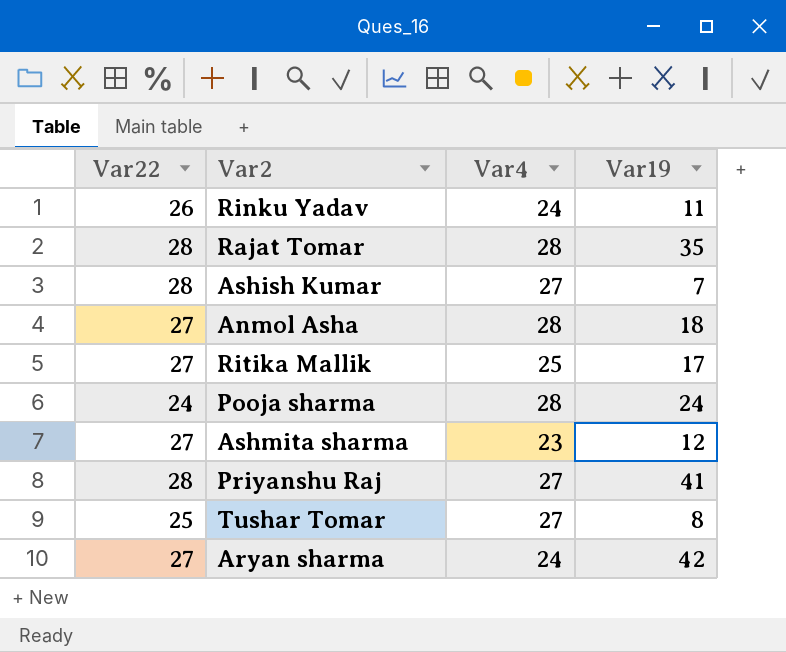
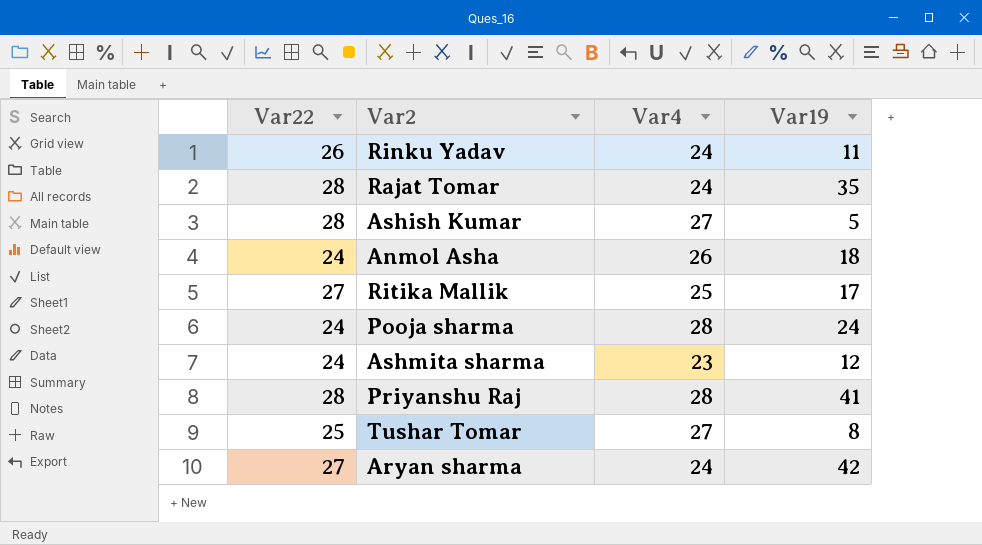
Rajat Tomar | Var4: 28 -> 24
Ashish Kumar | Var19: 7 -> 5
Anmol Asha | Var22: 27 -> 24
Anmol Asha | Var4: 28 -> 26
Ashmita sharma | Var22: 27 -> 24
Priyanshu Raj | Var4: 27 -> 28

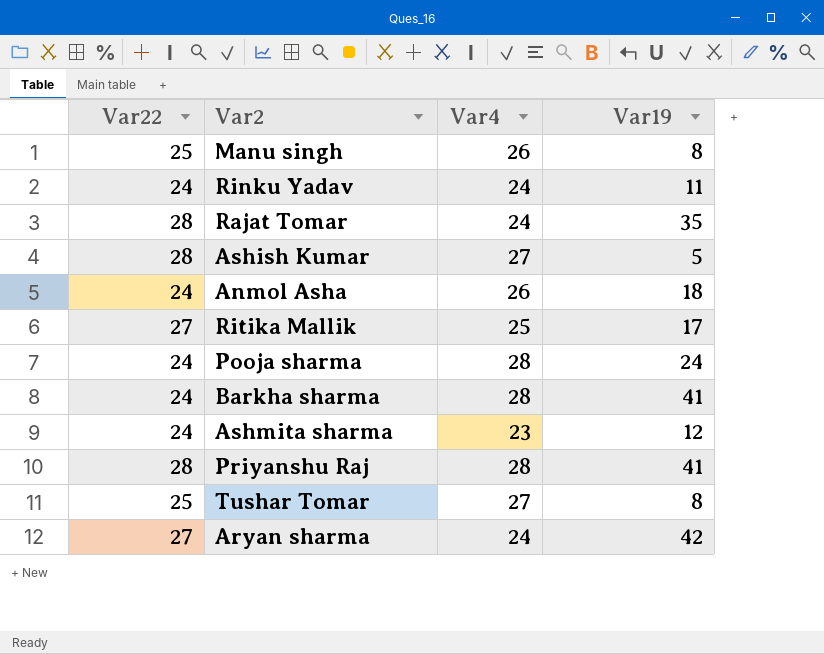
row Manu singh: none -> 25 | 26 | 8
Rinku Yadav | Var22: 26 -> 24
row Barkha sharma: none -> 24 | 28 | 41

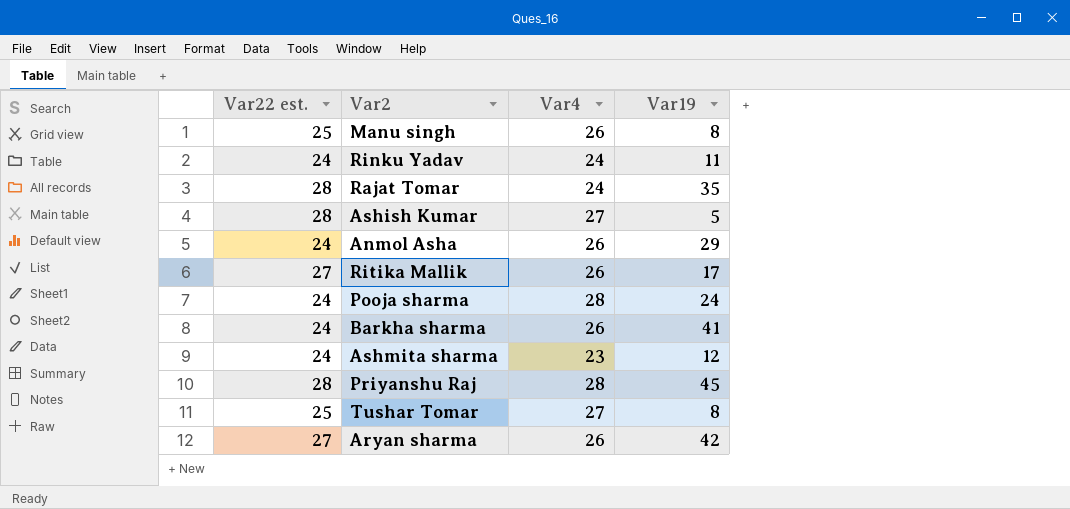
column name: Var22 -> Var22 est.
Anmol Asha | Var19: 18 -> 29
Ritika Mallik | Var4: 25 -> 26
Barkha sharma | Var4: 28 -> 26
Priyanshu Raj | Var19: 41 -> 45
Aryan sharma | Var4: 24 -> 26

